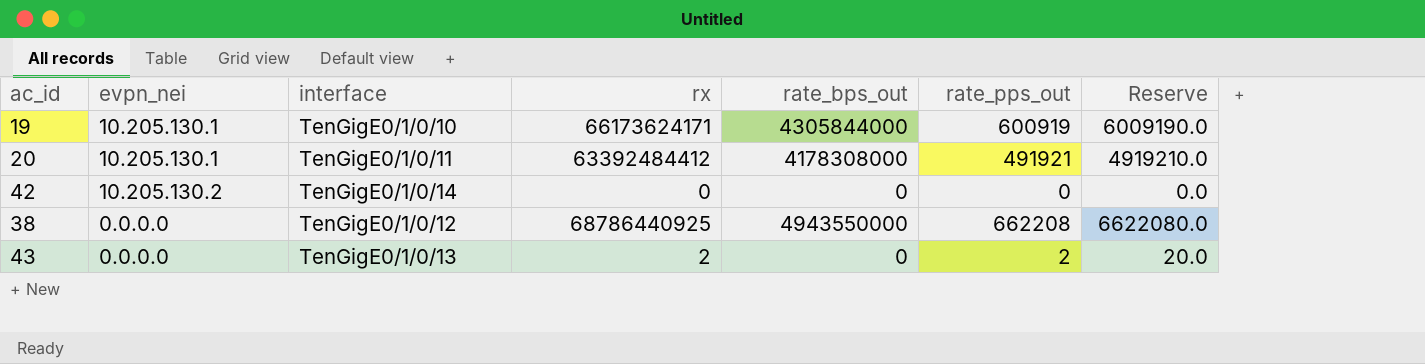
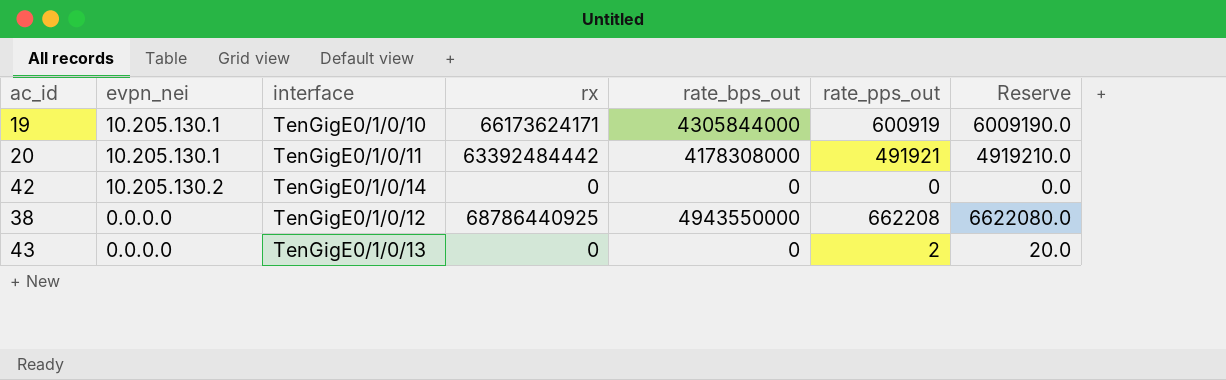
20 | rx: 63392484412 -> 63392484442
43 | rx: 2 -> 0

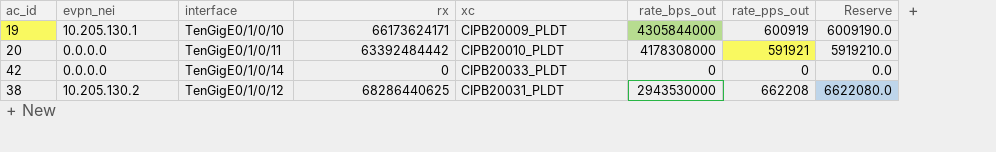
column xc | position: none -> 5
row 43: 0.0.0.0 | TenGigE0/1/0/13 | 0 | 0 | 2 | 20.0 -> none
20 | evpn_nei: 10.205.130.1 -> 0.0.0.0
20 | rate_pps_out: 491921 -> 591921
20 | Reserve: 4919210.0 -> 5919210.0
42 | evpn_nei: 10.205.130.2 -> 0.0.0.0
38 | evpn_nei: 0.0.0.0 -> 10.205.130.2
38 | rx: 68786440925 -> 68286440625
38 | rate_bps_out: 4943550000 -> 2943530000

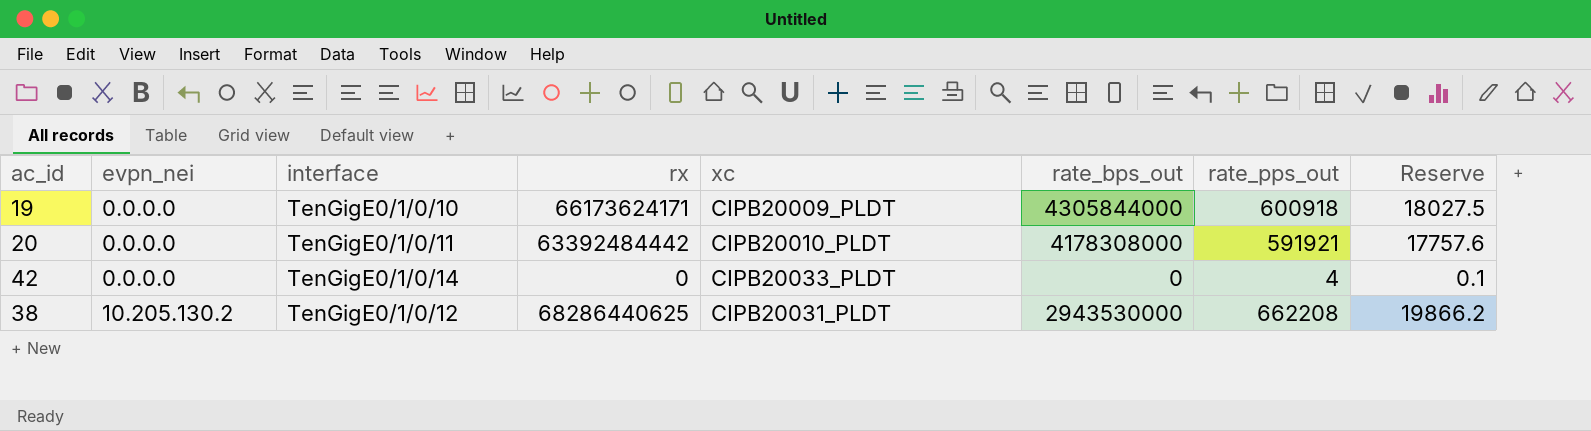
column Reserve | formula: [rate_pps_out] * 10 -> [rate_pps_out] * 0.03
19 | evpn_nei: 10.205.130.1 -> 0.0.0.0
19 | rate_pps_out: 600919 -> 600918
42 | rate_pps_out: 0 -> 4

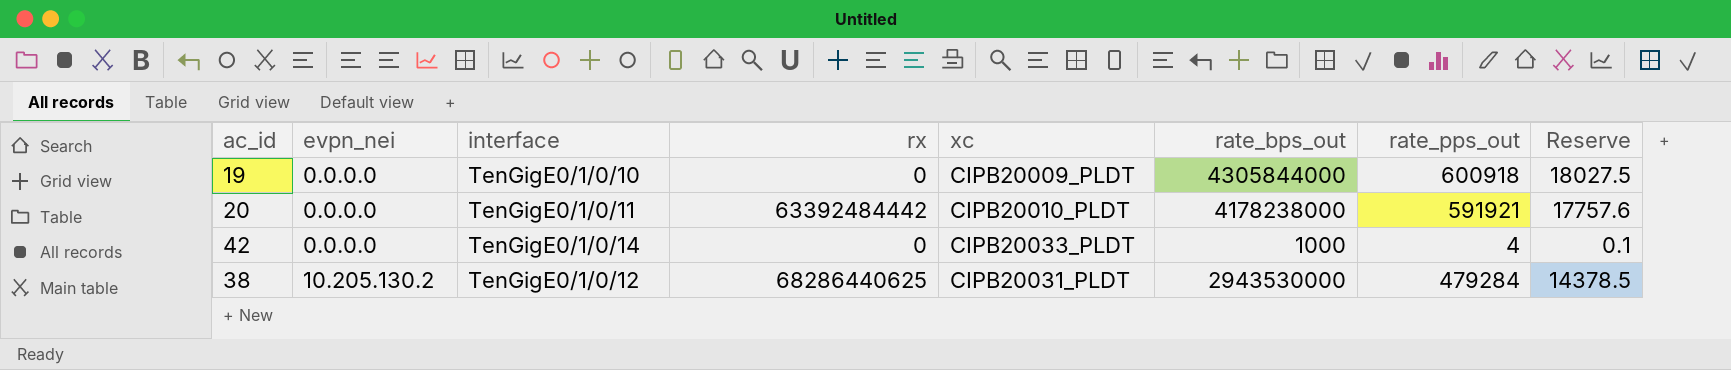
19 | rx: 66173624171 -> 0
20 | rate_bps_out: 4178308000 -> 4178238000
42 | rate_bps_out: 0 -> 1000
38 | rate_pps_out: 662208 -> 479284
38 | Reserve: 19866.2 -> 14378.5

